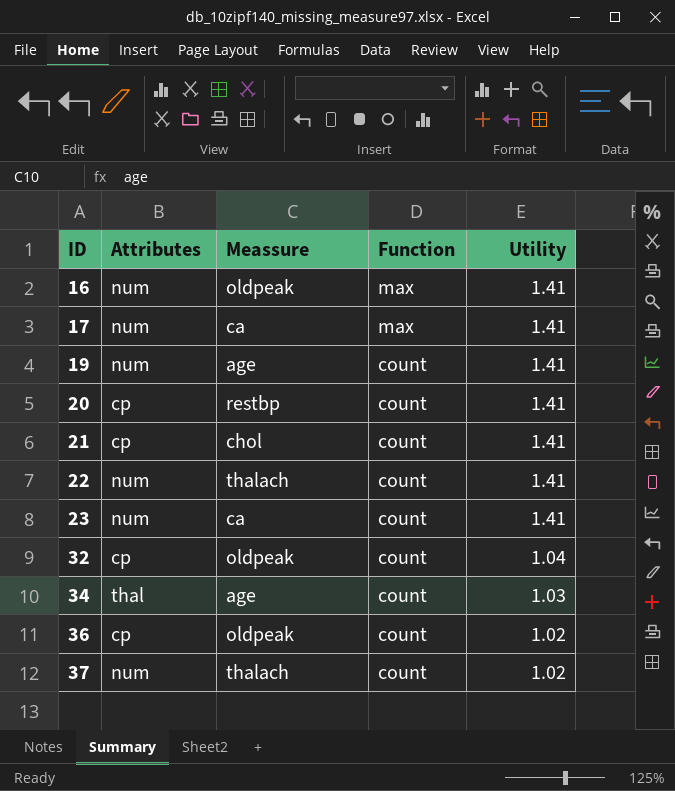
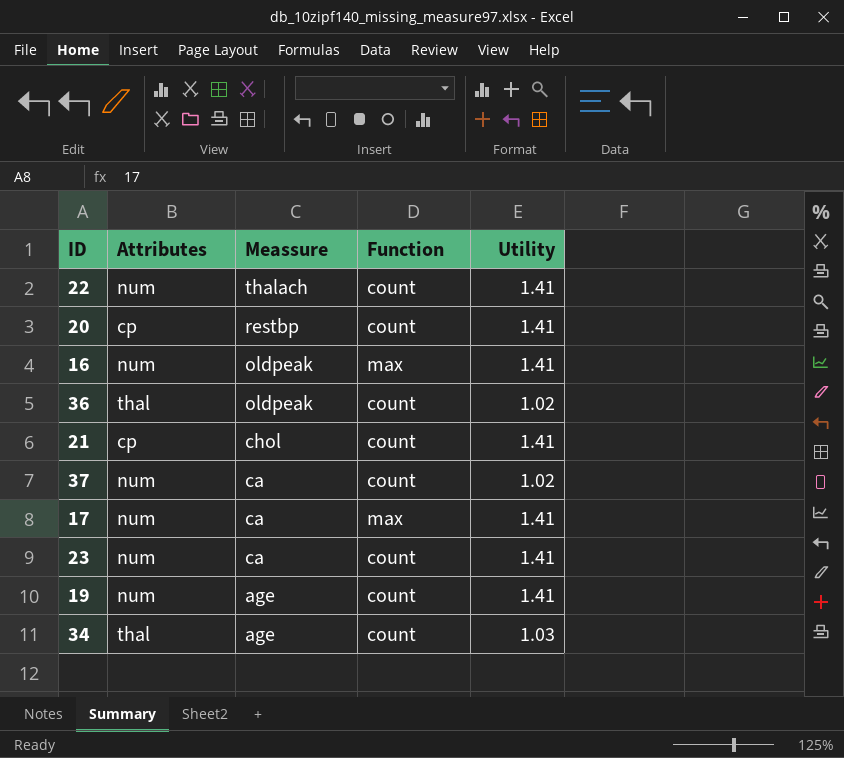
row order: ID ascending -> Meassure descending
row 32: cp | oldpeak | count | 1.04 -> none
36 | Attributes: cp -> thal
37 | Meassure: thalach -> ca

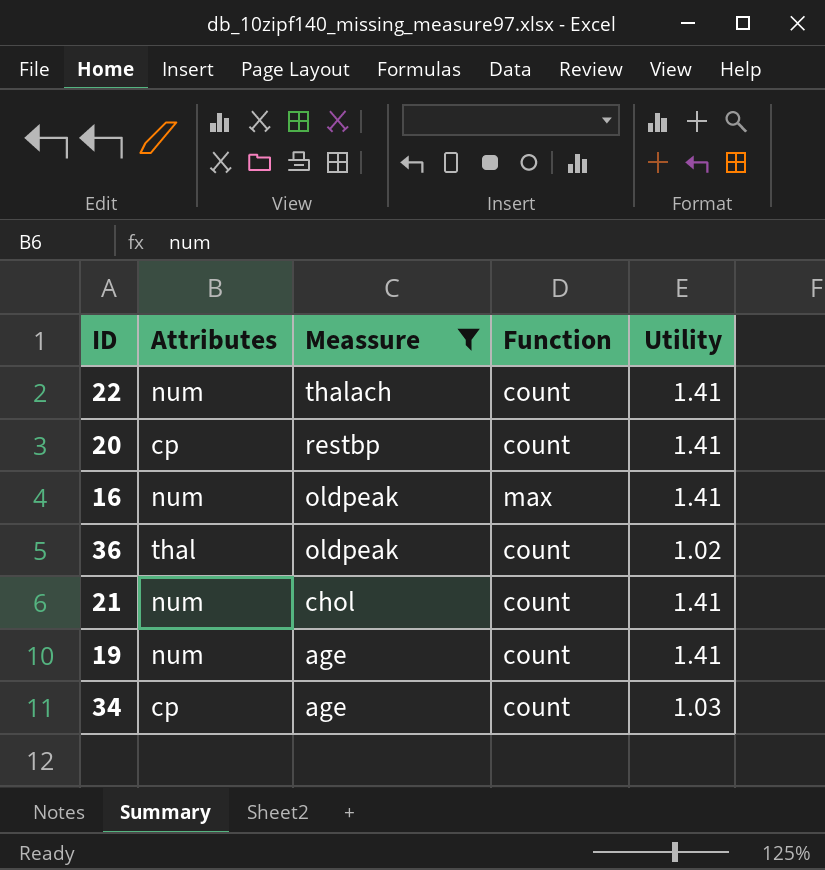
filter: none -> Meassure != ca
21 | Attributes: cp -> num
34 | Attributes: thal -> cp

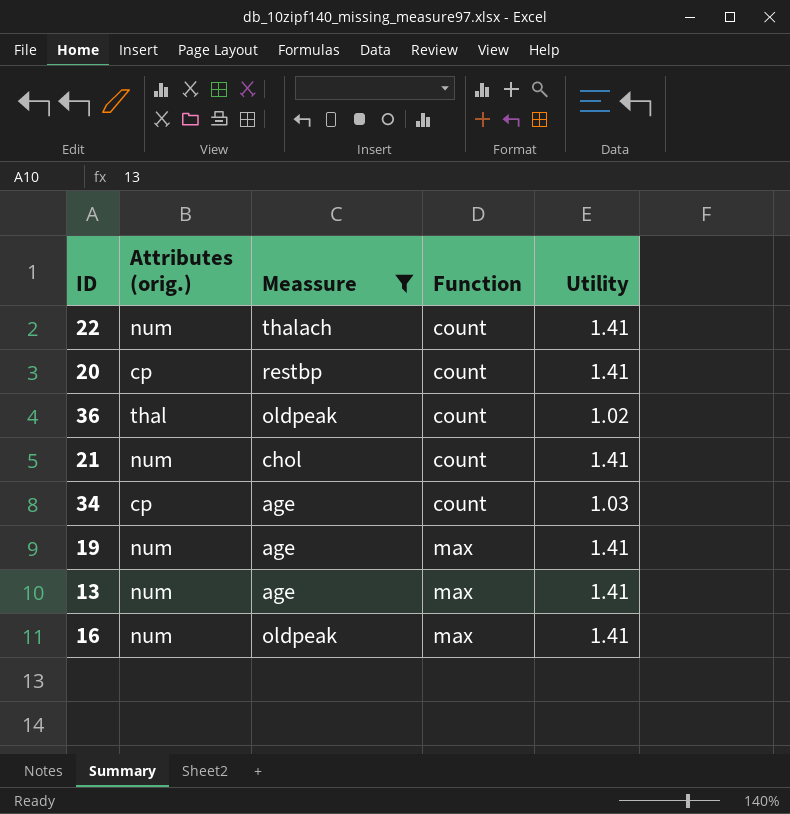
row order: Meassure descending -> Function ascending
column name: Attributes -> Attributes (orig.)
19 | Function: count -> max
row 13: none -> num | age | max | 1.41

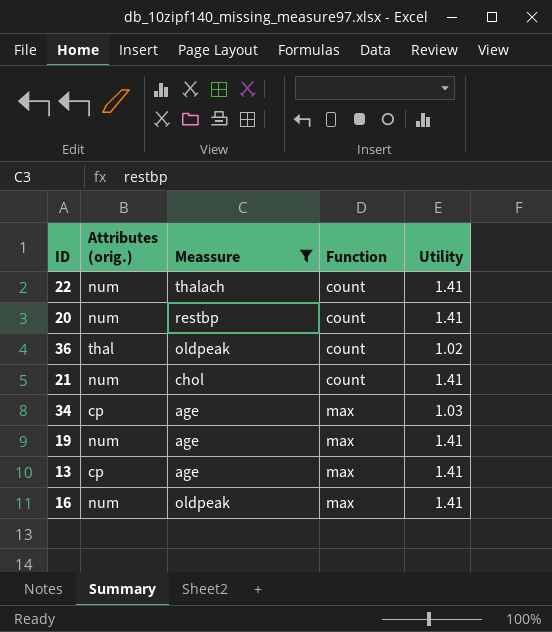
20 | Attributes (orig.): cp -> num
34 | Function: count -> max
13 | Attributes (orig.): num -> cp

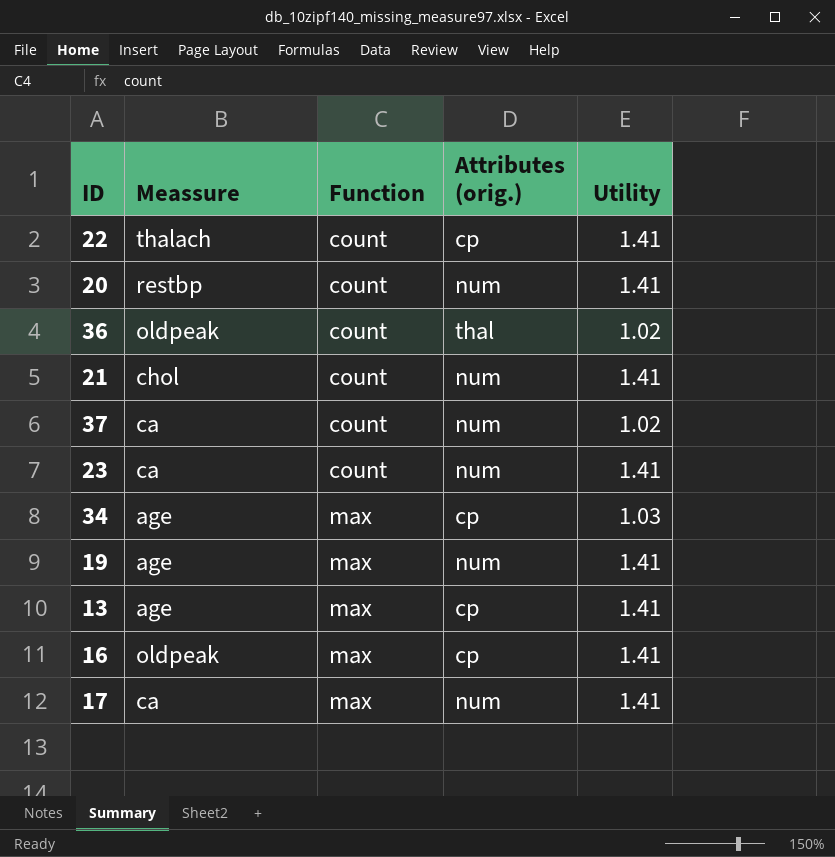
filter: Meassure != ca -> none
column Attributes (orig.) | position: 2 -> 4
22 | Attributes (orig.): num -> cp
16 | Attributes (orig.): num -> cp

